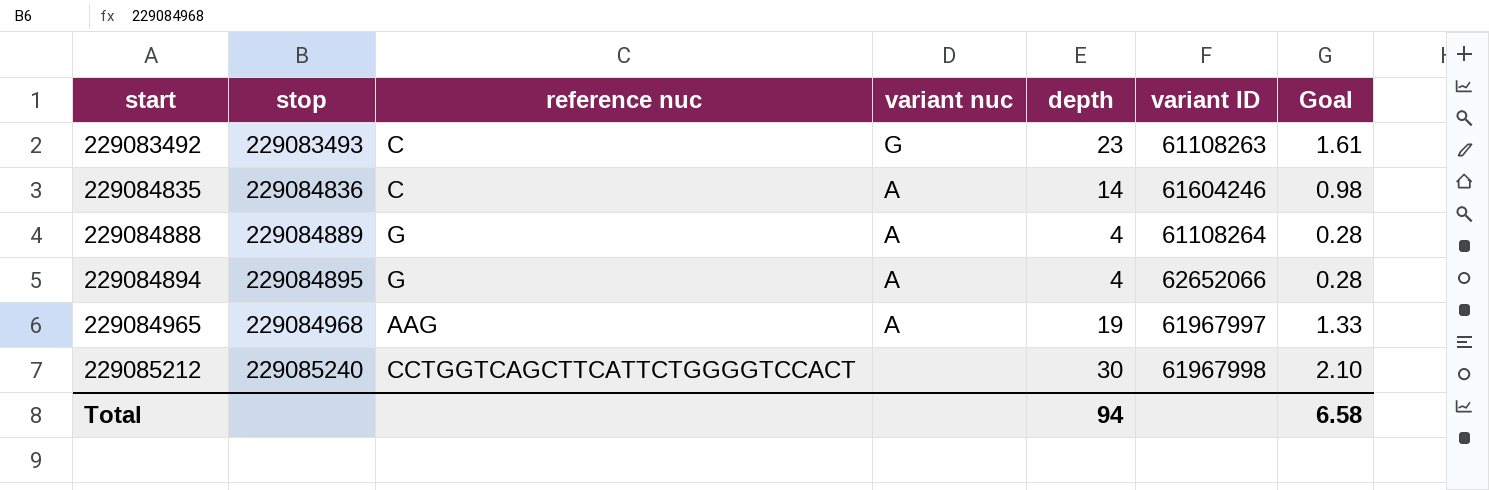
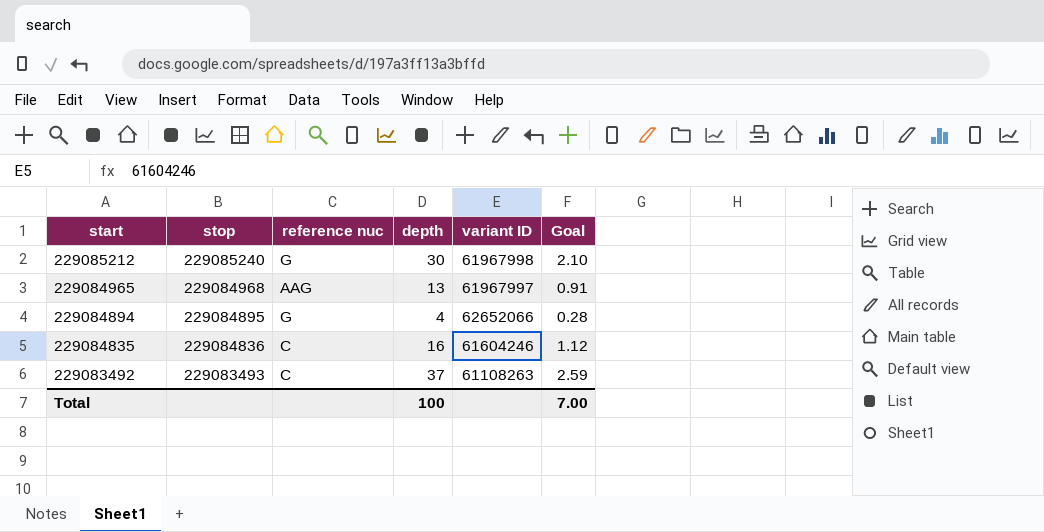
row order: start ascending -> start descending
column variant nuc | position: 4 -> none
row 229084888: 229084889 | G | A | 4 | 61108264 | 0.28 -> none
229085212 | reference nuc: CCTGGTCAGCTTCATTCTGGGGTCCACT -> G
229084965 | depth: 19 -> 13
229084965 | Goal: 1.33 -> 0.91
229084835 | depth: 14 -> 16
229084835 | Goal: 0.98 -> 1.12
229083492 | depth: 23 -> 37
229083492 | Goal: 1.61 -> 2.59
Total | depth: 94 -> 100
Total | Goal: 6.58 -> 7.00

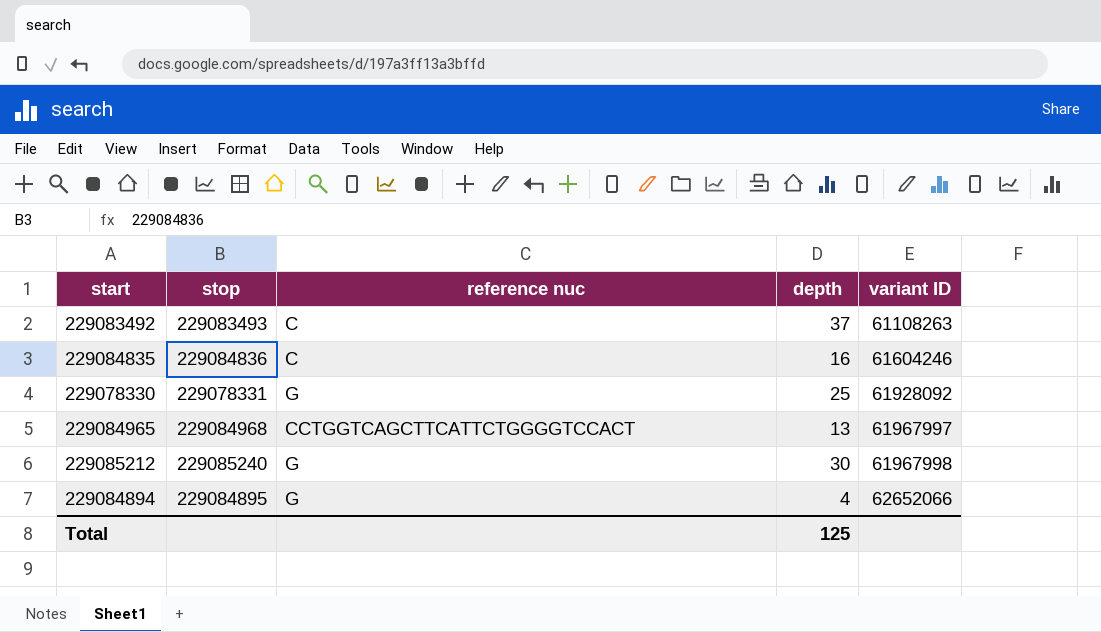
row order: start descending -> variant ID ascending
column Goal | formula: [depth] * 0.07 -> none
row 229078330: none -> 229078331 | G | 25 | 61928092
229084965 | reference nuc: AAG -> CCTGGTCAGCTTCATTCTGGGGTCCACT
Total | depth: 100 -> 125

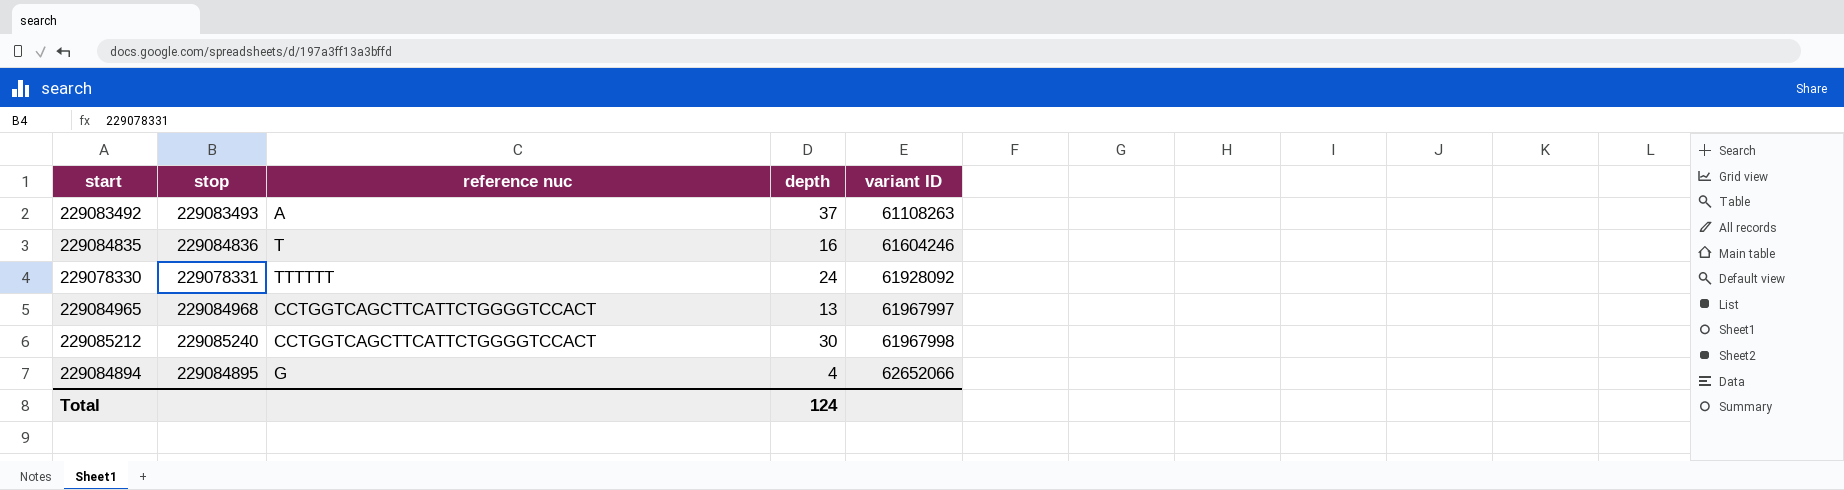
229083492 | reference nuc: C -> A
229084835 | reference nuc: C -> T
229078330 | reference nuc: G -> TTTTTT
229078330 | depth: 25 -> 24
229085212 | reference nuc: G -> CCTGGTCAGCTTCATTCTGGGGTCCACT
Total | depth: 125 -> 124

